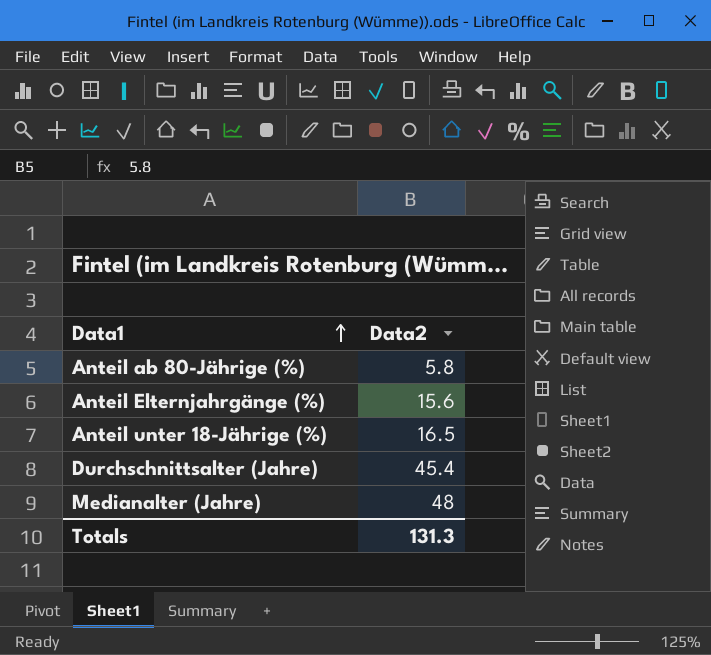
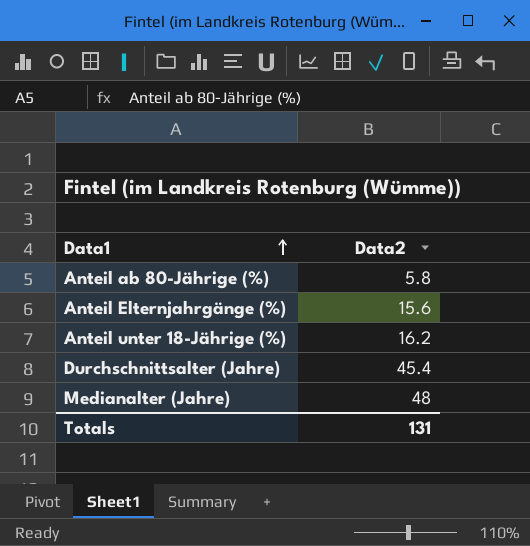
Anteil unter 18-Jährige (%) | Data2: 16.5 -> 16.2
Totals | Data2: 131.3 -> 131

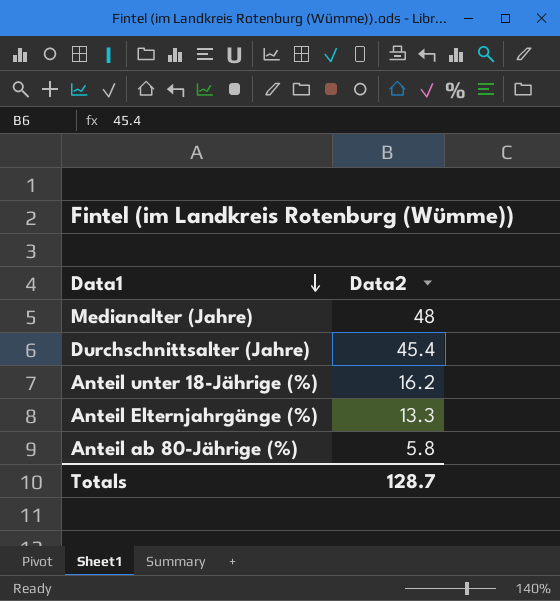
row order: Data1 ascending -> Data1 descending
Anteil Elternjahrgänge (%) | Data2: 15.6 -> 13.3
Totals | Data2: 131 -> 128.7

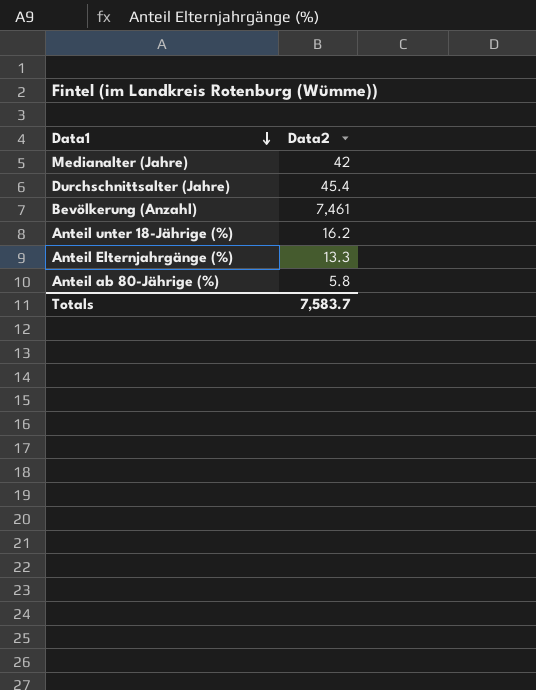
Medianalter (Jahre) | Data2: 48 -> 42
row Bevölkerung (Anzahl): none -> 7,461
Totals | Data2: 128.7 -> 7,583.7

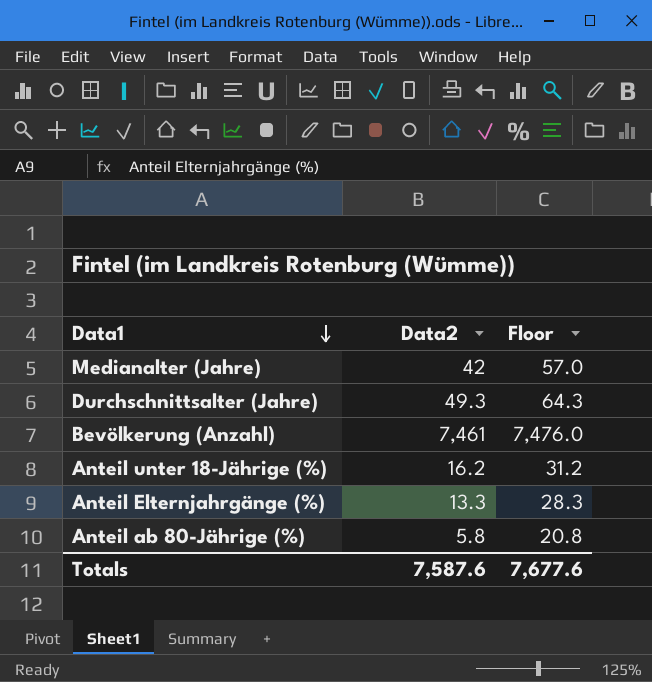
column Floor | formula: none -> [Data2] + 15
Durchschnittsalter (Jahre) | Data2: 45.4 -> 49.3
Totals | Data2: 7,583.7 -> 7,587.6

